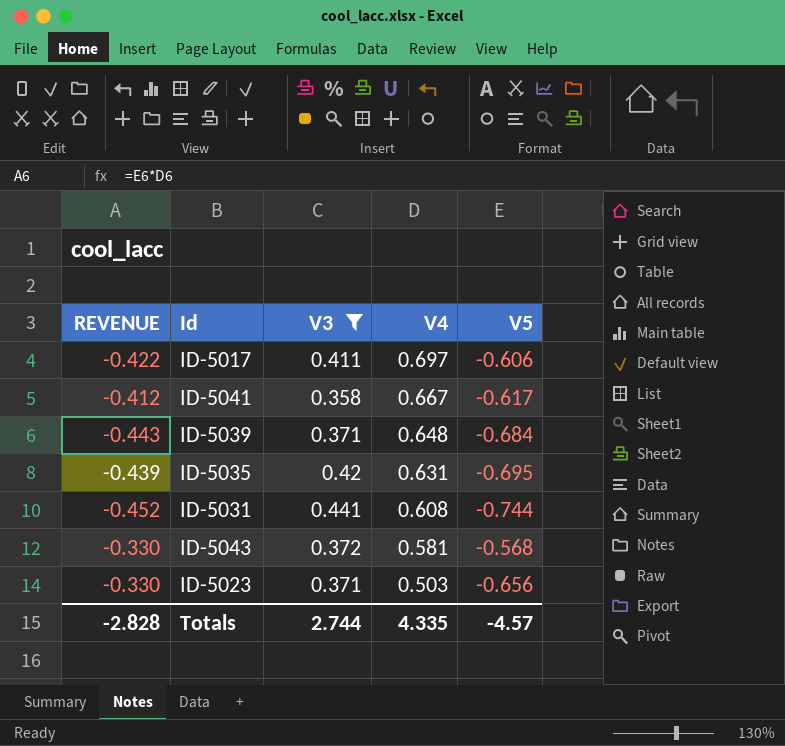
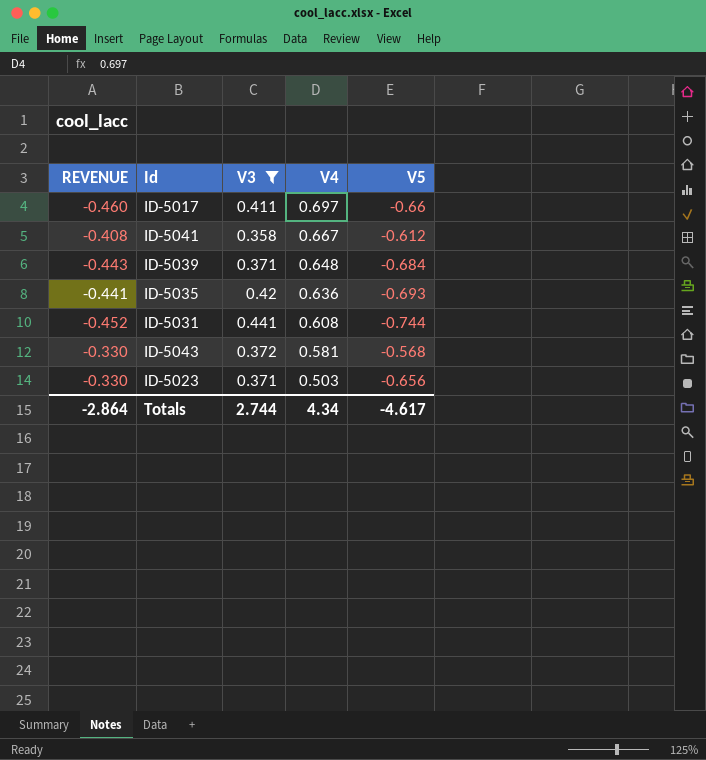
ID-5017 | REVENUE: -0.422 -> -0.460
ID-5017 | V5: -0.606 -> -0.66
ID-5041 | REVENUE: -0.412 -> -0.408
ID-5041 | V5: -0.617 -> -0.612
ID-5035 | REVENUE: -0.439 -> -0.441
ID-5035 | V4: 0.631 -> 0.636
ID-5035 | V5: -0.695 -> -0.693
Totals | REVENUE: -2.828 -> -2.864
Totals | V4: 4.335 -> 4.34
Totals | V5: -4.57 -> -4.617

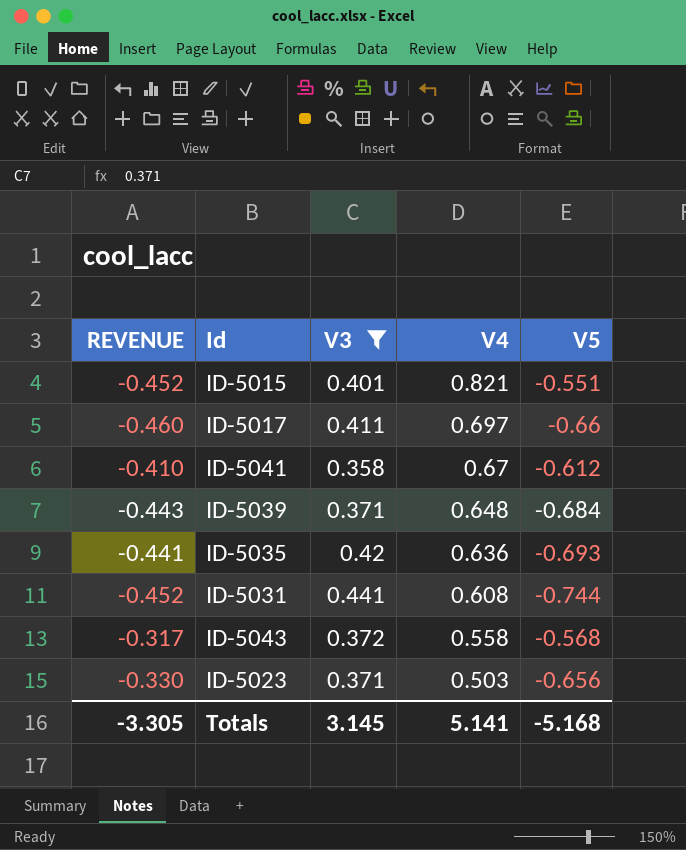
row ID-5015: none -> -0.452 | 0.401 | 0.821 | -0.551
ID-5041 | REVENUE: -0.408 -> -0.410
ID-5041 | V4: 0.667 -> 0.67
ID-5043 | REVENUE: -0.330 -> -0.317
ID-5043 | V4: 0.581 -> 0.558
Totals | REVENUE: -2.864 -> -3.305
Totals | V3: 2.744 -> 3.145
Totals | V4: 4.34 -> 5.141
Totals | V5: -4.617 -> -5.168

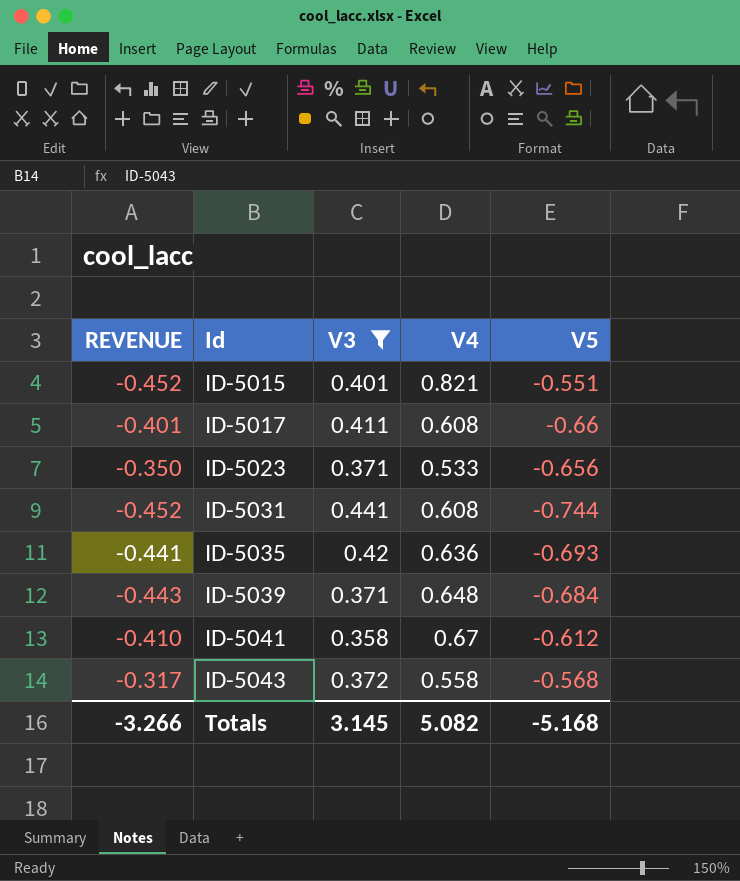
row order: V4 descending -> Id ascending
ID-5017 | REVENUE: -0.460 -> -0.401
ID-5017 | V4: 0.697 -> 0.608
ID-5023 | REVENUE: -0.330 -> -0.350
ID-5023 | V4: 0.503 -> 0.533
Totals | REVENUE: -3.305 -> -3.266
Totals | V4: 5.141 -> 5.082

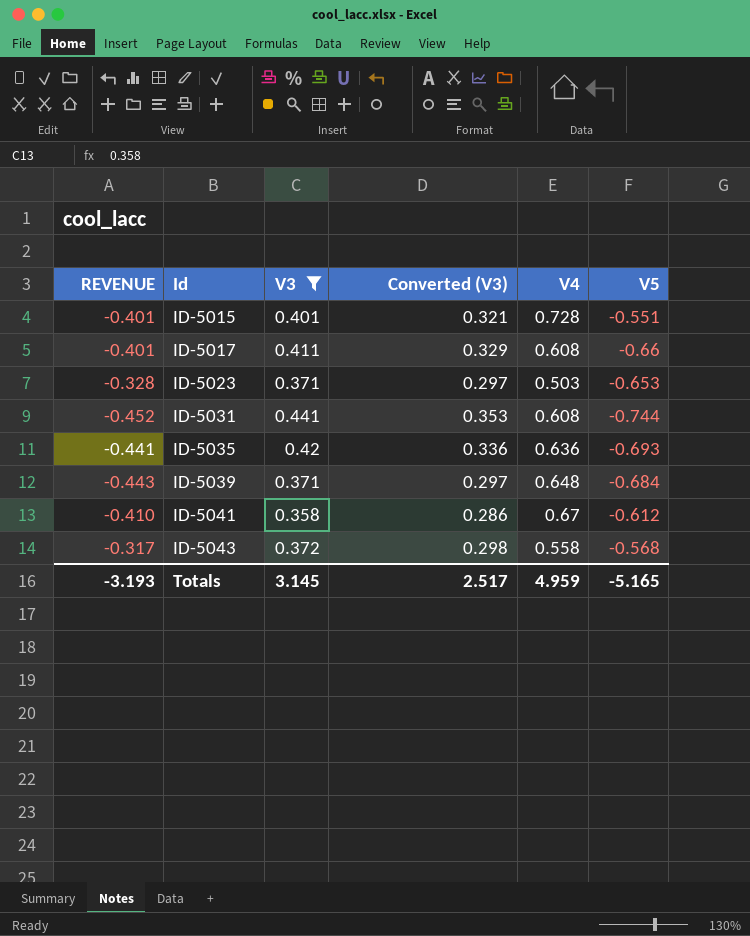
column Converted (V3) | formula: none -> [V3] * 0.8
ID-5015 | REVENUE: -0.452 -> -0.401
ID-5015 | V4: 0.821 -> 0.728
ID-5023 | REVENUE: -0.350 -> -0.328
ID-5023 | V4: 0.533 -> 0.503
ID-5023 | V5: -0.656 -> -0.653
Totals | REVENUE: -3.266 -> -3.193
Totals | V4: 5.082 -> 4.959
Totals | V5: -5.168 -> -5.165

